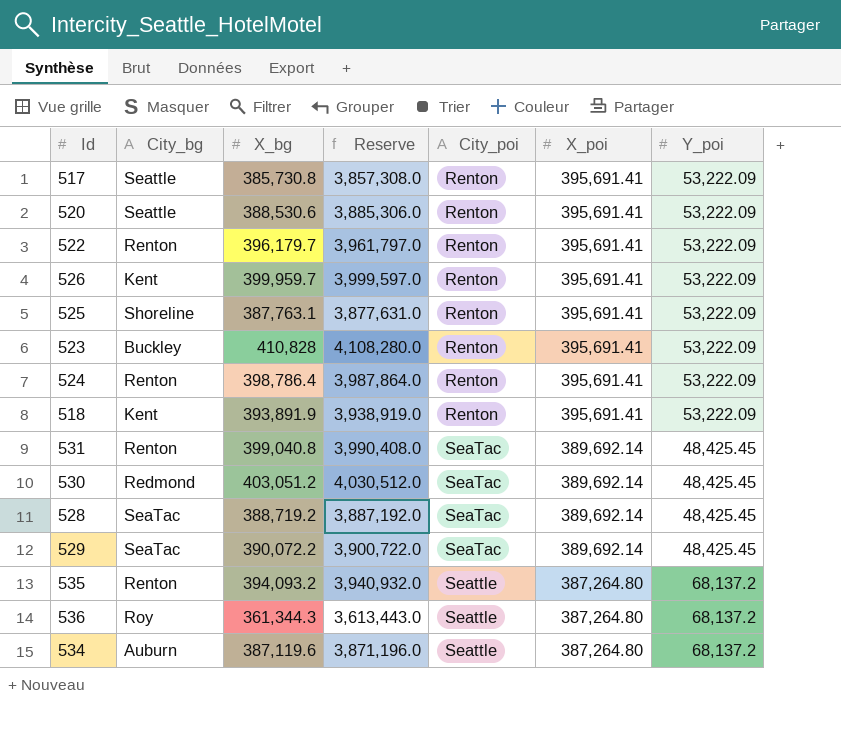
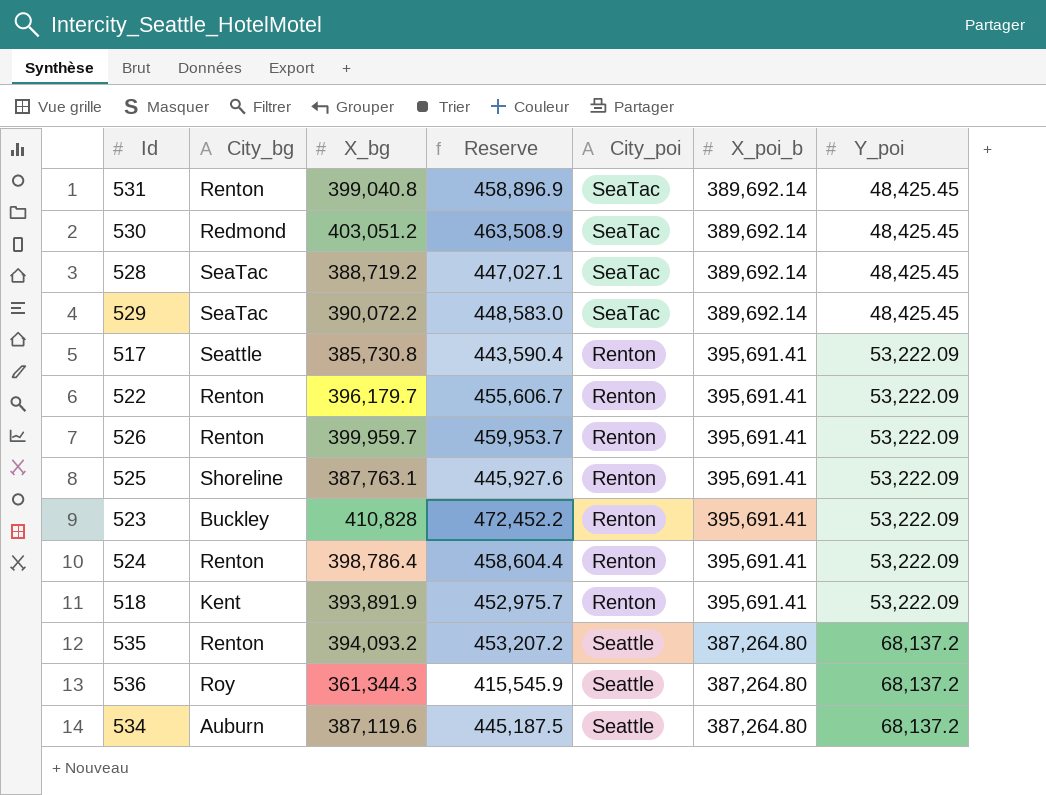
row order: City_poi ascending -> Y_poi ascending
column Reserve | formula: [X_bg] * 10 -> [X_bg] * 1.15
column name: X_poi -> X_poi_b
row 520: Seattle | 388,530.6 | 3,885,306.0 | Renton | 395,691.41 | 53,222.09 -> none
526 | City_bg: Kent -> Renton

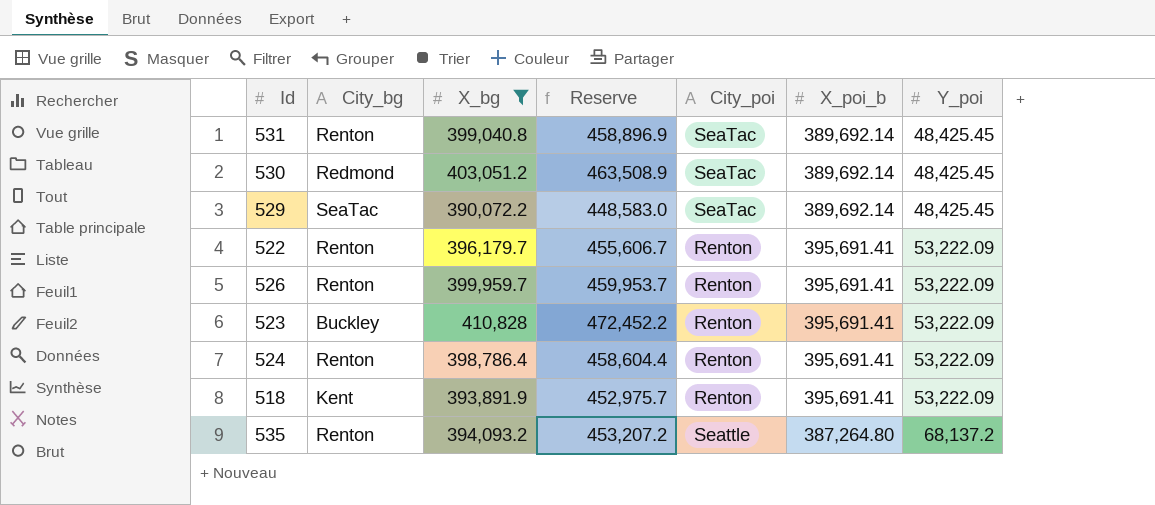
filter: none -> X_bg >= 390,072.2

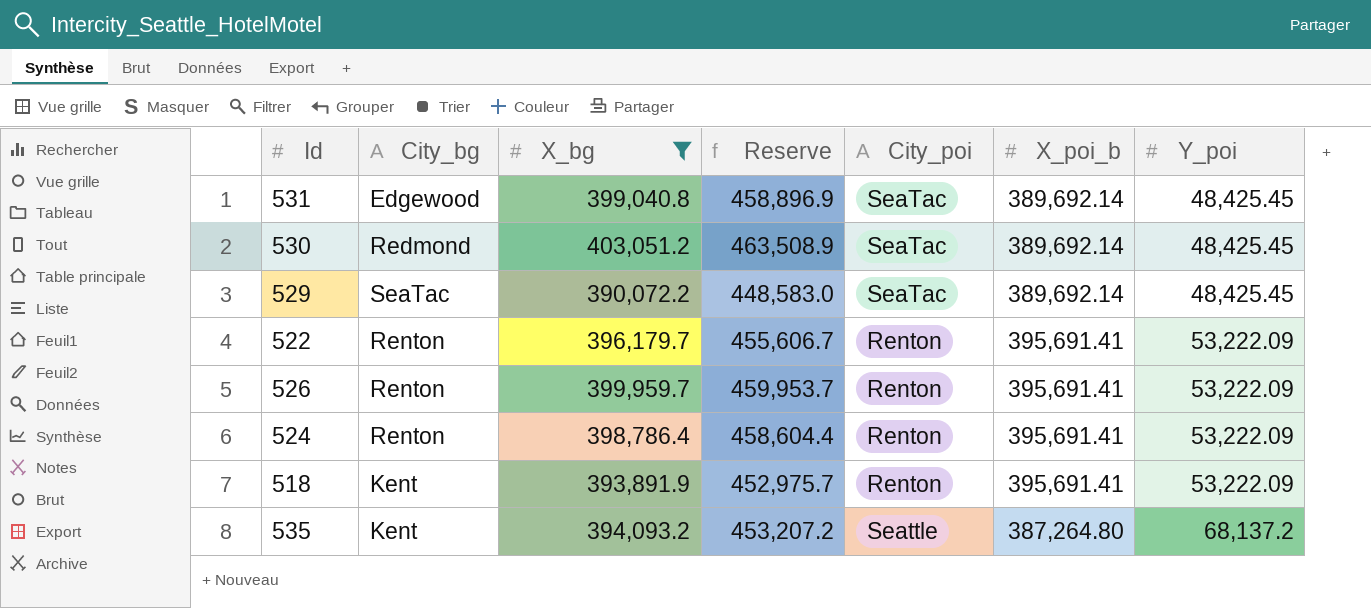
row 523: Buckley | 410,828 | 472,452.2 | Renton | 395,691.41 | 53,222.09 -> none
531 | City_bg: Renton -> Edgewood
535 | City_bg: Renton -> Kent

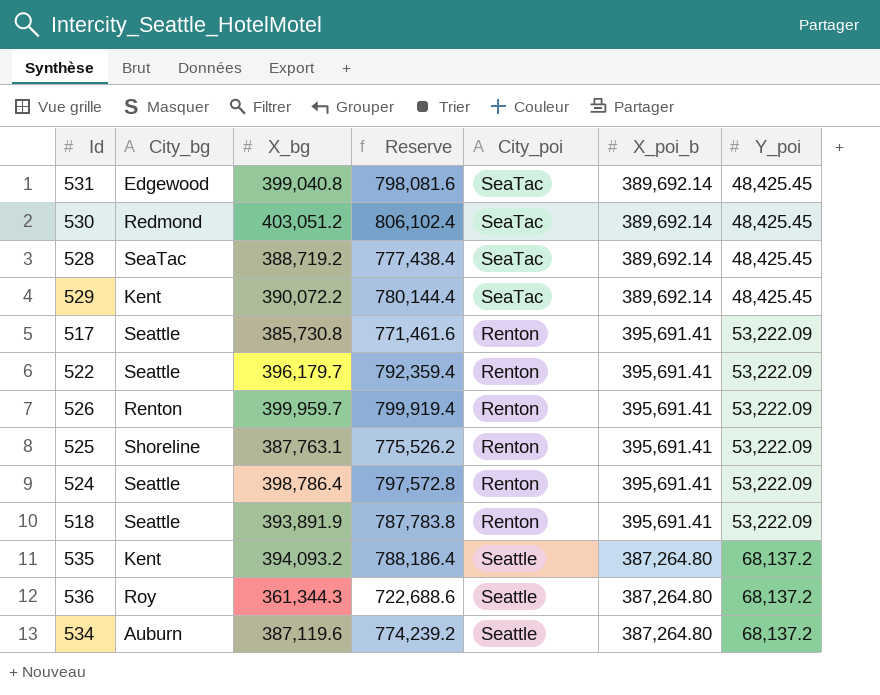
filter: X_bg >= 390,072.2 -> none
column Reserve | formula: [X_bg] * 1.15 -> [X_bg] * 2
529 | City_bg: SeaTac -> Kent
522 | City_bg: Renton -> Seattle
524 | City_bg: Renton -> Seattle
518 | City_bg: Kent -> Seattle

